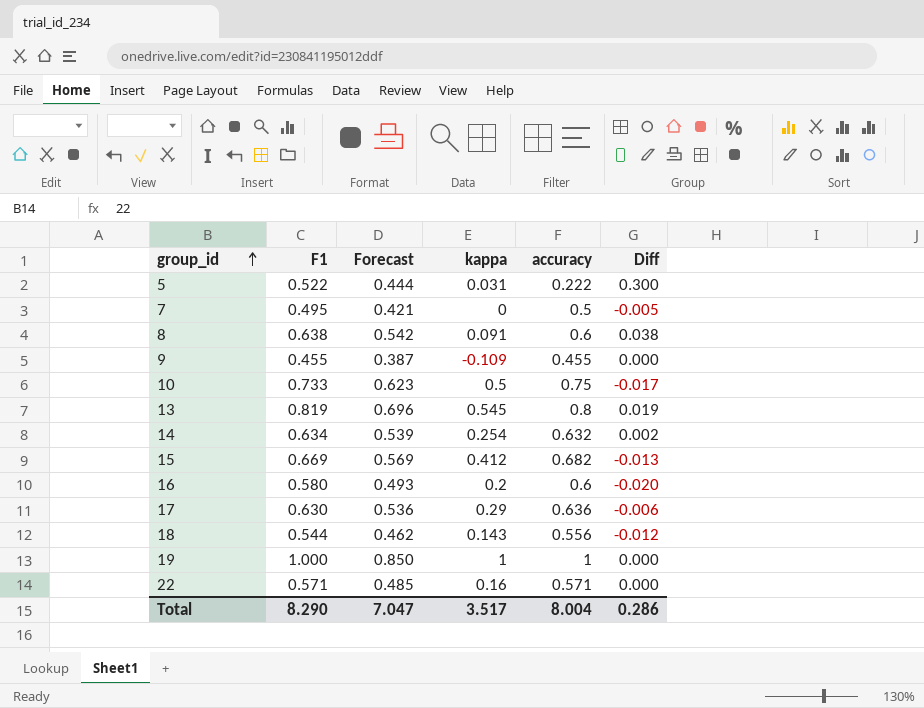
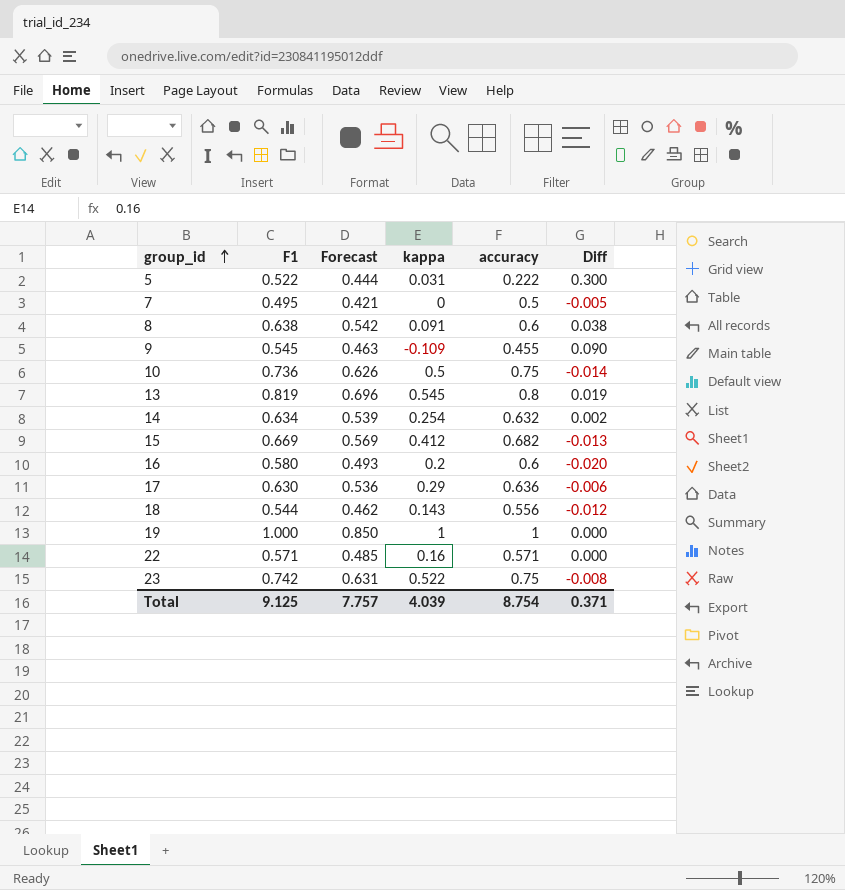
9 | F1: 0.455 -> 0.545
9 | Forecast: 0.387 -> 0.463
9 | Diff: 0.000 -> 0.090
10 | F1: 0.733 -> 0.736
10 | Forecast: 0.623 -> 0.626
10 | Diff: -0.017 -> -0.014
row 23: none -> 0.742 | 0.631 | 0.522 | 0.75 | -0.008
Total | F1: 8.290 -> 9.125
Total | Forecast: 7.047 -> 7.757
Total | kappa: 3.517 -> 4.039
Total | accuracy: 8.004 -> 8.754
Total | Diff: 0.286 -> 0.371

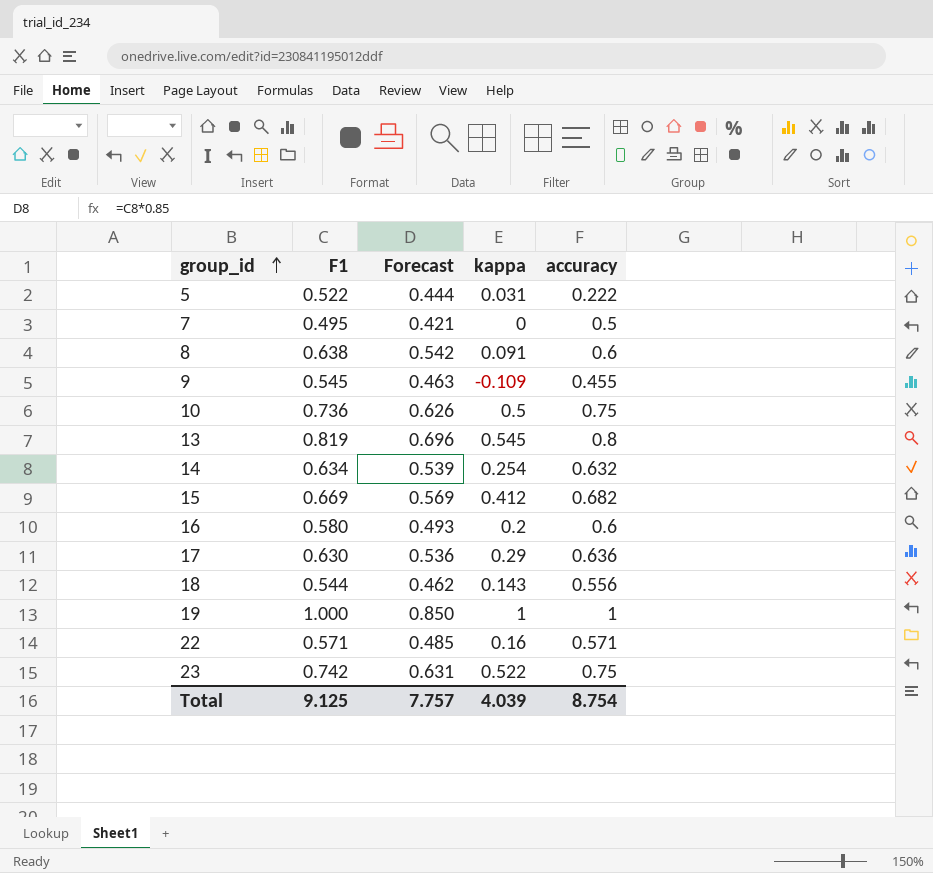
column Diff | formula: [F1] - [accuracy] -> none

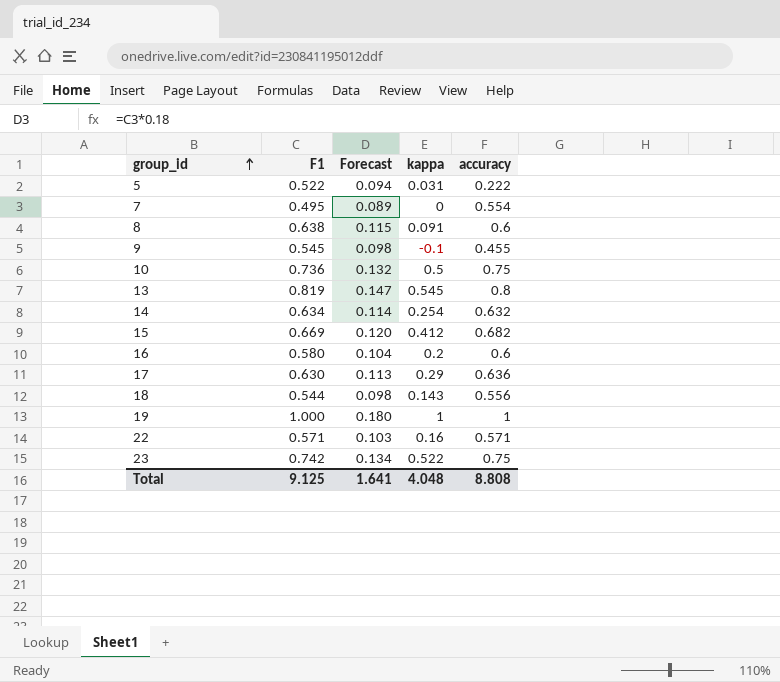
column Forecast | formula: [F1] * 0.85 -> [F1] * 0.18
7 | accuracy: 0.5 -> 0.554
9 | kappa: -0.109 -> -0.1
Total | Forecast: 7.757 -> 1.641
Total | kappa: 4.039 -> 4.048
Total | accuracy: 8.754 -> 8.808

